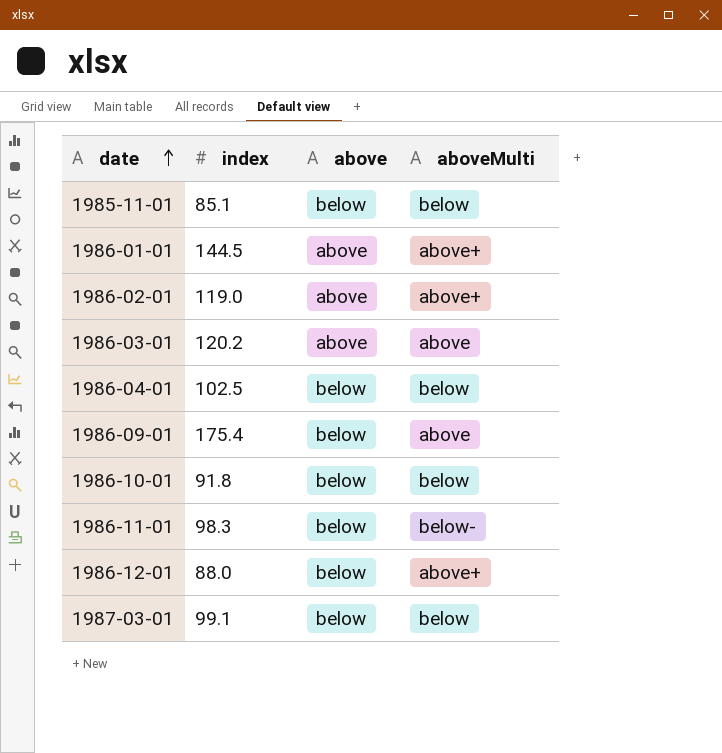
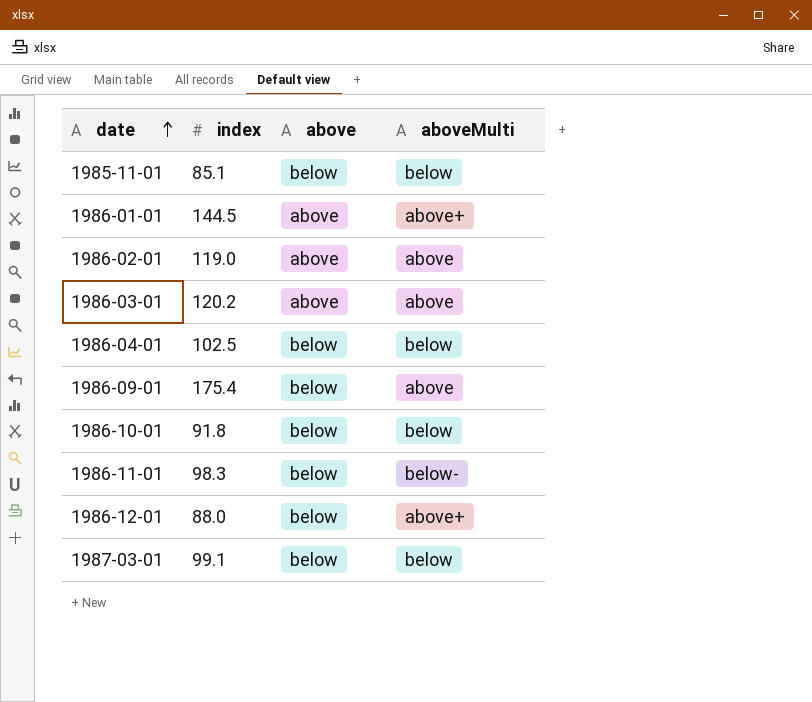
1986-02-01 | aboveMulti: above+ -> above

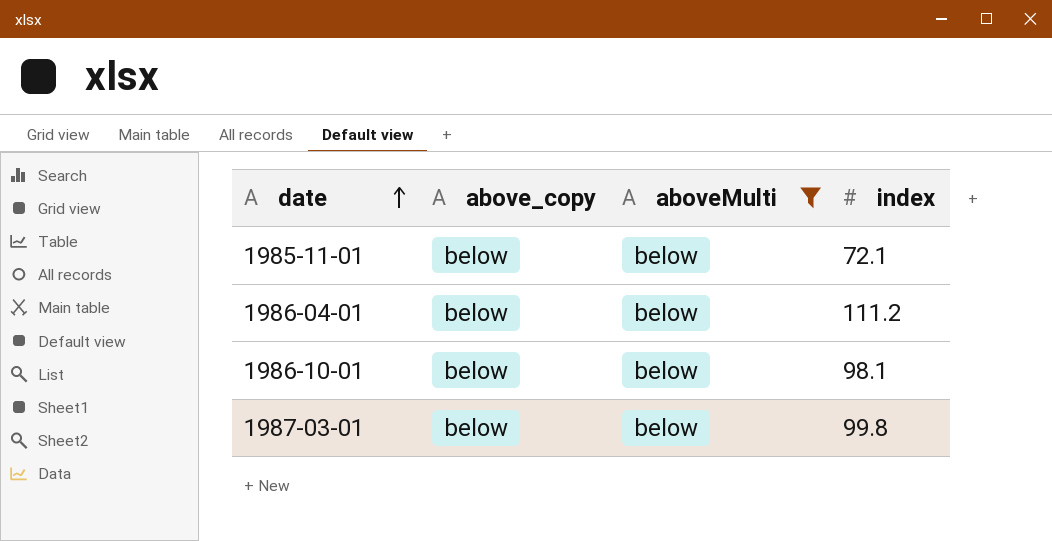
filter: none -> aboveMulti = below
column name: above -> above_copy
column index | position: 2 -> 4
1985-11-01 | index: 85.1 -> 72.1
1986-04-01 | index: 102.5 -> 111.2
1986-10-01 | index: 91.8 -> 98.1
1987-03-01 | index: 99.1 -> 99.8

